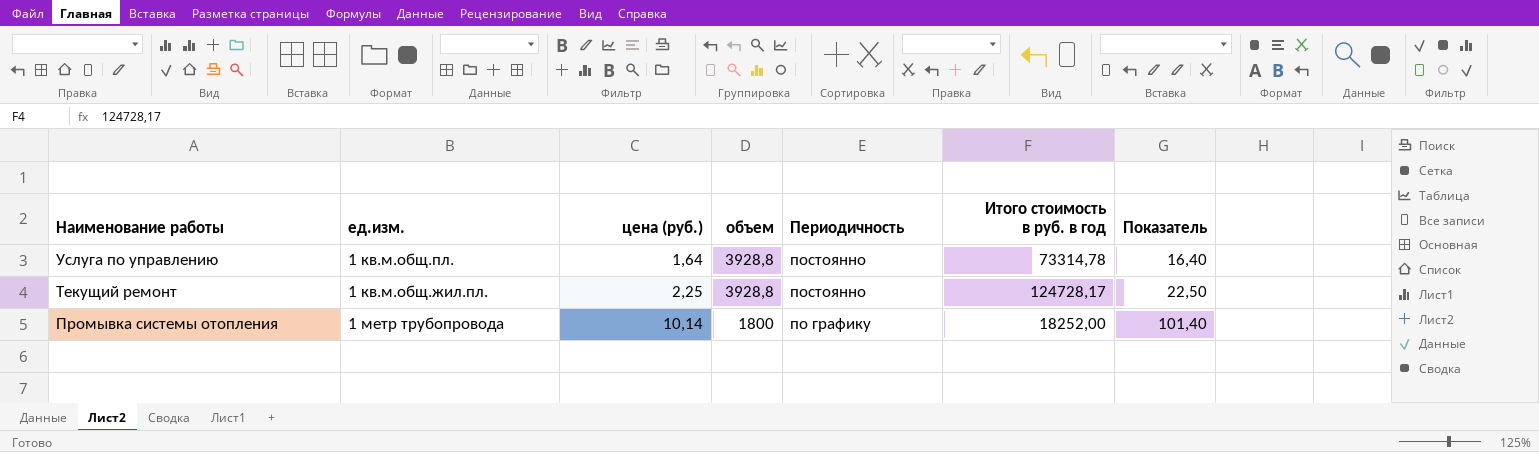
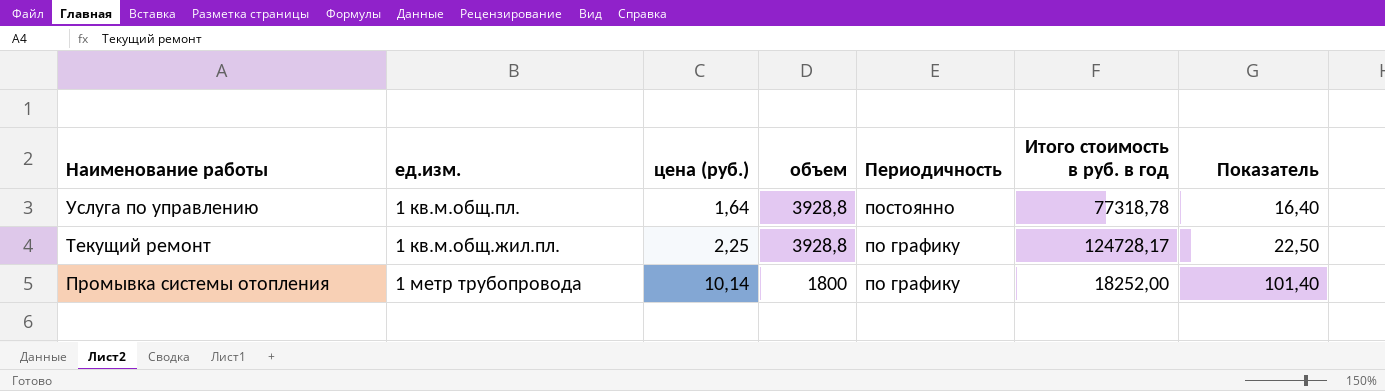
Услуга по управлению | Итого стоимость в руб. в год: 73314,78 -> 77318,78
Текущий ремонт | Периодичность: постоянно -> по графику

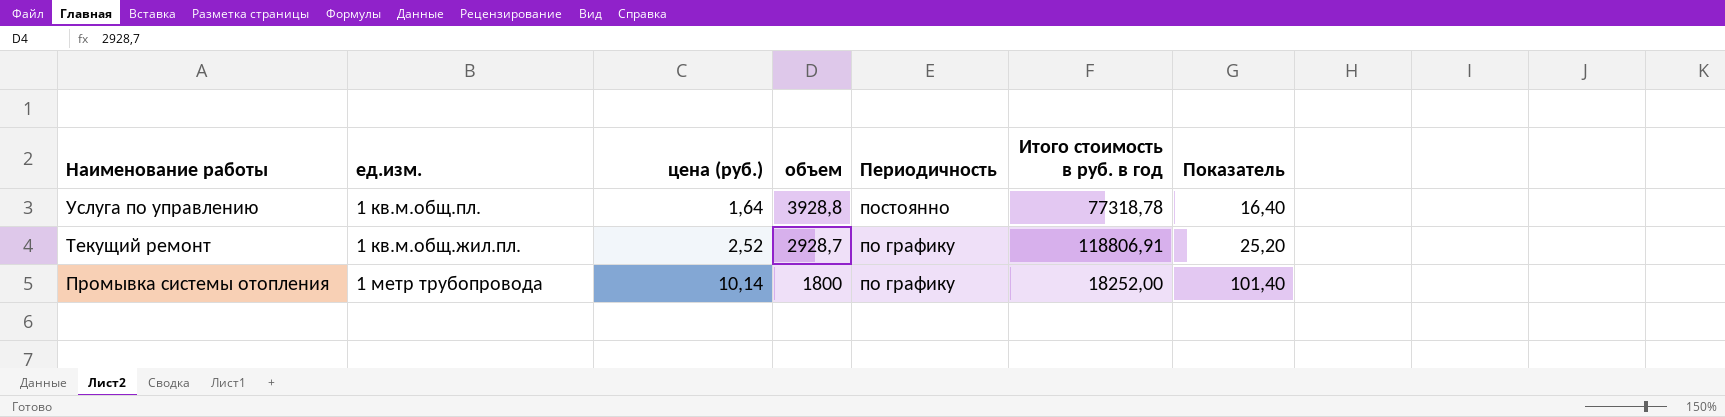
Текущий ремонт | цена (руб.): 2,25 -> 2,52
Текущий ремонт | объем: 3928,8 -> 2928,7
Текущий ремонт | Итого стоимость в руб. в год: 124728,17 -> 118806,91
Текущий ремонт | Показатель: 22,50 -> 25,20

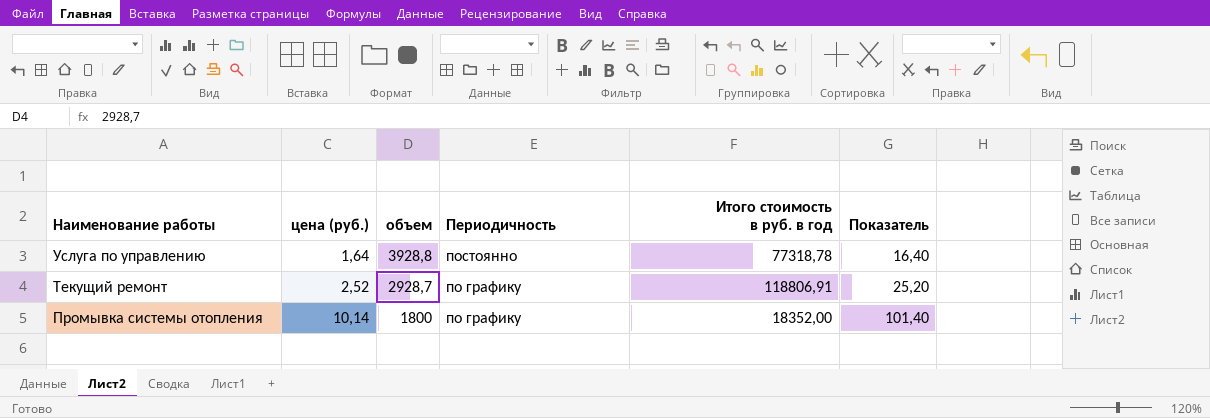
column ед.изм. | position: 2 -> none
Промывка системы отопления | Итого стоимость в руб. в год: 18252,00 -> 18352,00

